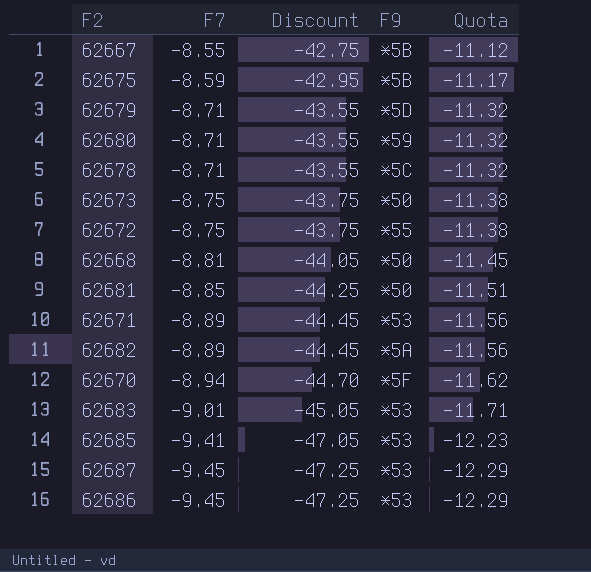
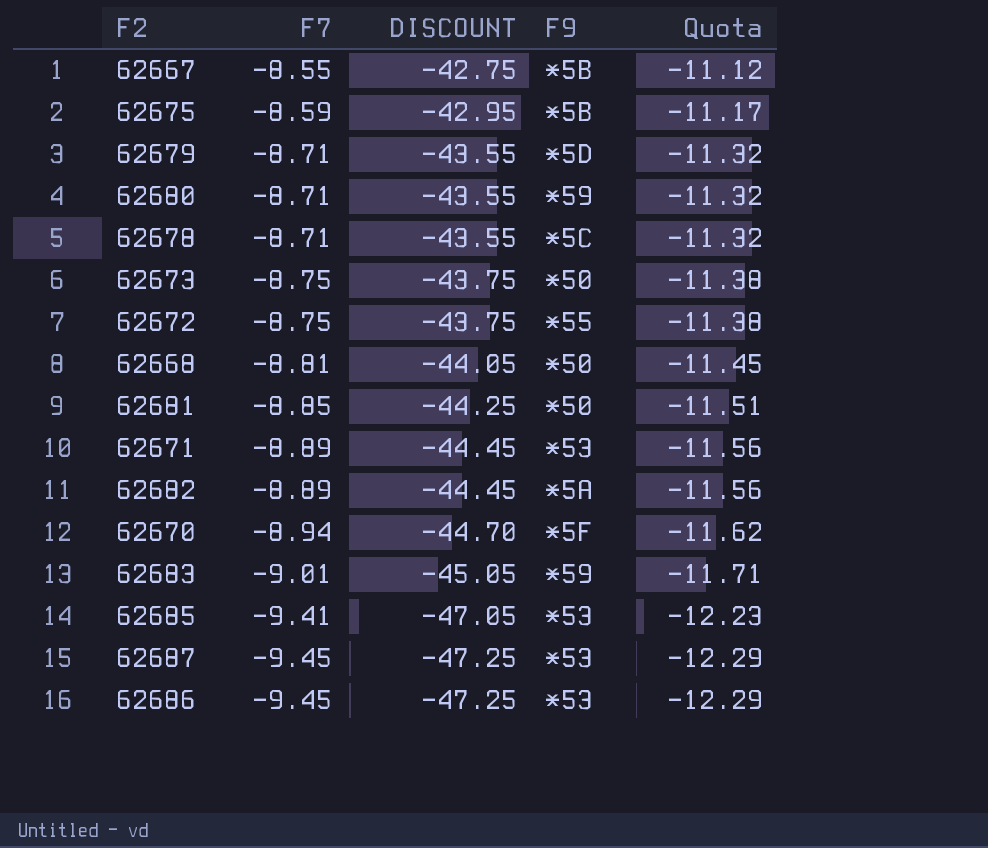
column name: Discount -> DISCOUNT
62683 | F9: *53 -> *59

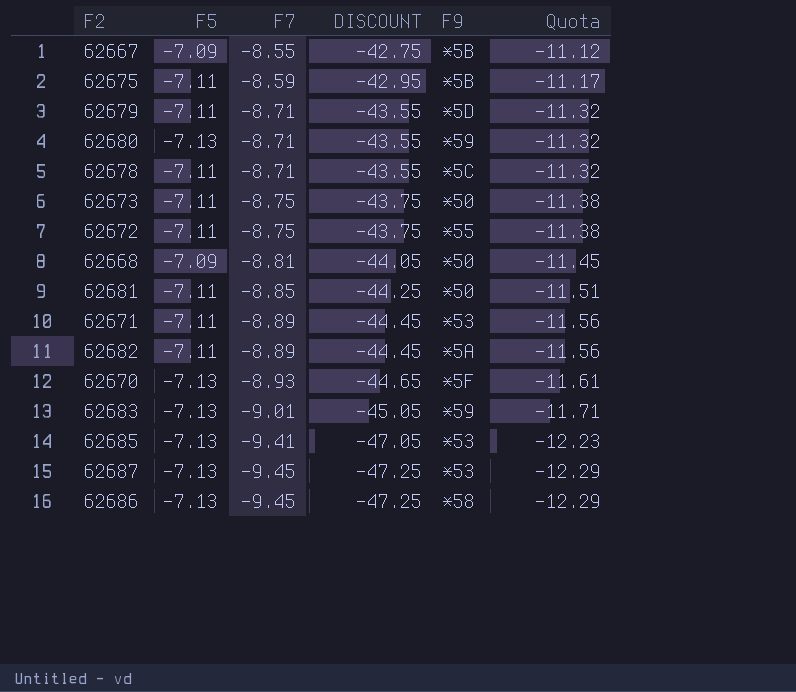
column F5 | position: none -> 2
62670 | F7: -8.94 -> -8.93
62670 | DISCOUNT: -44.70 -> -44.65
62670 | Quota: -11.62 -> -11.61
62686 | F9: *53 -> *58

